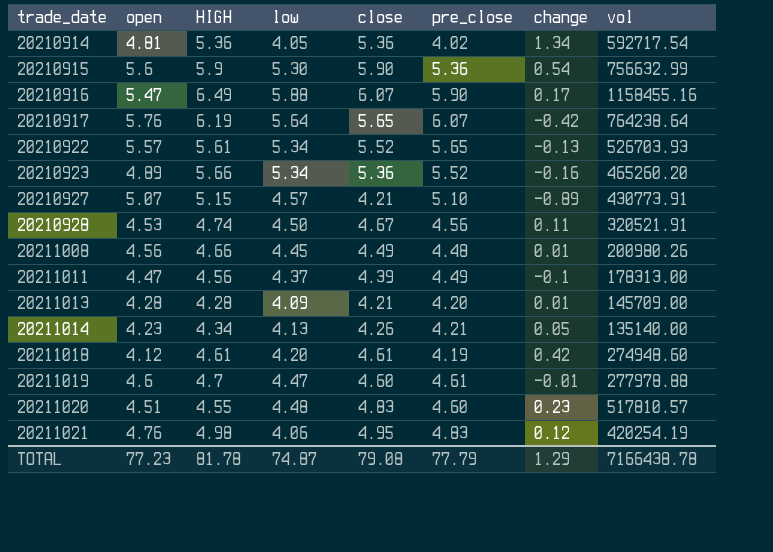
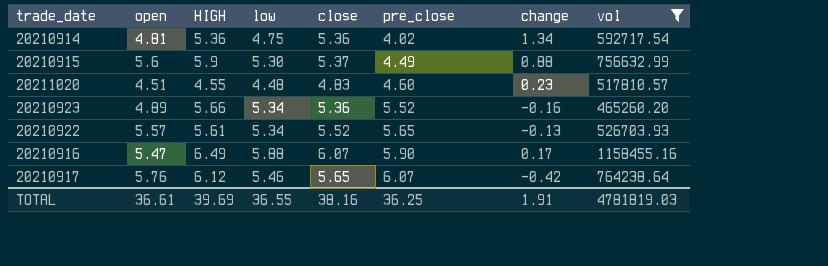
filter: none -> vol >= 465260.20
row order: trade_date ascending -> pre_close ascending
20210914 | low: 4.05 -> 4.75
20210915 | close: 5.90 -> 5.37
20210915 | pre_close: 5.36 -> 4.49
20210915 | change: 0.54 -> 0.88
20210917 | HIGH: 6.19 -> 6.12
20210917 | low: 5.64 -> 5.46
TOTAL | open: 77.23 -> 36.61
TOTAL | HIGH: 81.78 -> 39.69
TOTAL | low: 74.87 -> 36.55
TOTAL | close: 79.08 -> 38.16
TOTAL | pre_close: 77.79 -> 36.25
TOTAL | change: 1.29 -> 1.91
TOTAL | vol: 7166438.78 -> 4781819.03

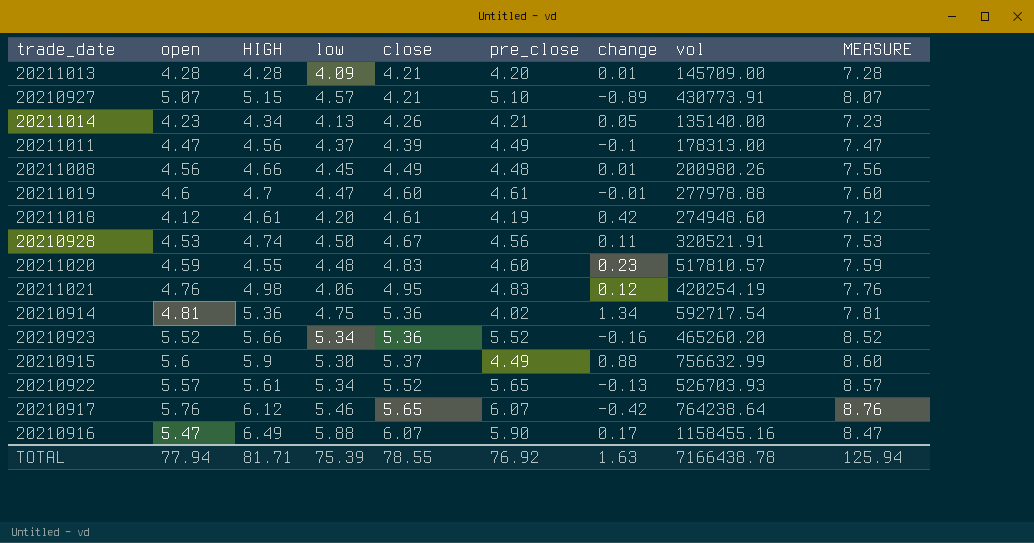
filter: vol >= 465260.20 -> none
row order: pre_close ascending -> close ascending
column MEASURE | formula: none -> [open] + 3
20211020 | open: 4.51 -> 4.59
20210923 | open: 4.89 -> 5.52
TOTAL | open: 36.61 -> 77.94
TOTAL | HIGH: 39.69 -> 81.71
TOTAL | low: 36.55 -> 75.39
TOTAL | close: 38.16 -> 78.55
TOTAL | pre_close: 36.25 -> 76.92
TOTAL | change: 1.91 -> 1.63
TOTAL | vol: 4781819.03 -> 7166438.78

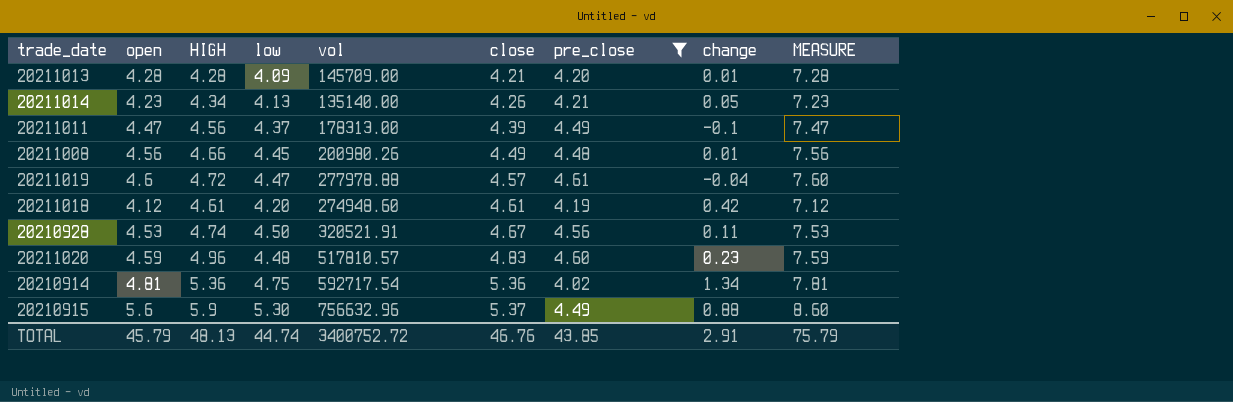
filter: none -> pre_close <= 4.61
column vol | position: 8 -> 5
20211019 | HIGH: 4.7 -> 4.72
20211019 | close: 4.60 -> 4.57
20211019 | change: -0.01 -> -0.04
20211020 | HIGH: 4.55 -> 4.96
20210915 | vol: 756632.99 -> 756632.96
TOTAL | open: 77.94 -> 45.79
TOTAL | HIGH: 81.71 -> 48.13
TOTAL | low: 75.39 -> 44.74
TOTAL | vol: 7166438.78 -> 3400752.72
TOTAL | close: 78.55 -> 46.76
TOTAL | pre_close: 76.92 -> 43.85
TOTAL | change: 1.63 -> 2.91
TOTAL | MEASURE: 125.94 -> 75.79

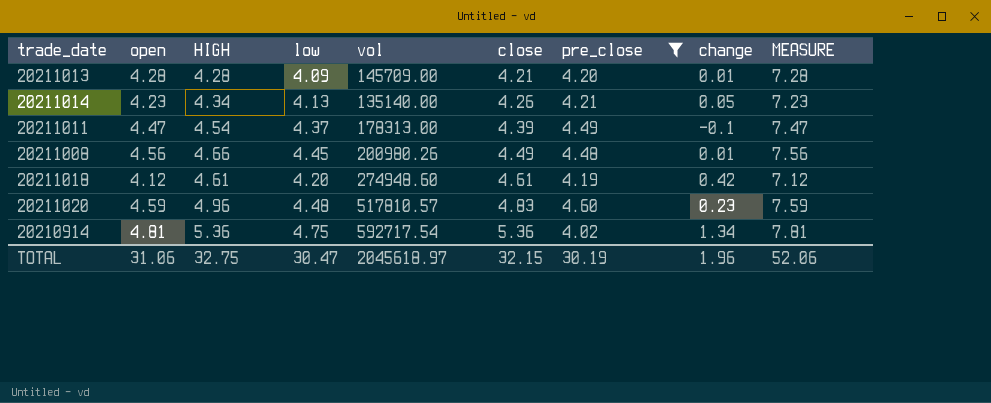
row 20211019: 4.6 | 4.72 | 4.47 | 277978.88 | 4.57 | 4.61 | -0.04 | 7.60 -> none
row 20210928: 4.53 | 4.74 | 4.50 | 320521.91 | 4.67 | 4.56 | 0.11 | 7.53 -> none
row 20210915: 5.6 | 5.9 | 5.30 | 756632.96 | 5.37 | 4.49 | 0.88 | 8.60 -> none
20211011 | HIGH: 4.56 -> 4.54
TOTAL | open: 45.79 -> 31.06
TOTAL | HIGH: 48.13 -> 32.75
TOTAL | low: 44.74 -> 30.47
TOTAL | vol: 3400752.72 -> 2045618.97
TOTAL | close: 46.76 -> 32.15
TOTAL | pre_close: 43.85 -> 30.19
TOTAL | change: 2.91 -> 1.96
TOTAL | MEASURE: 75.79 -> 52.06

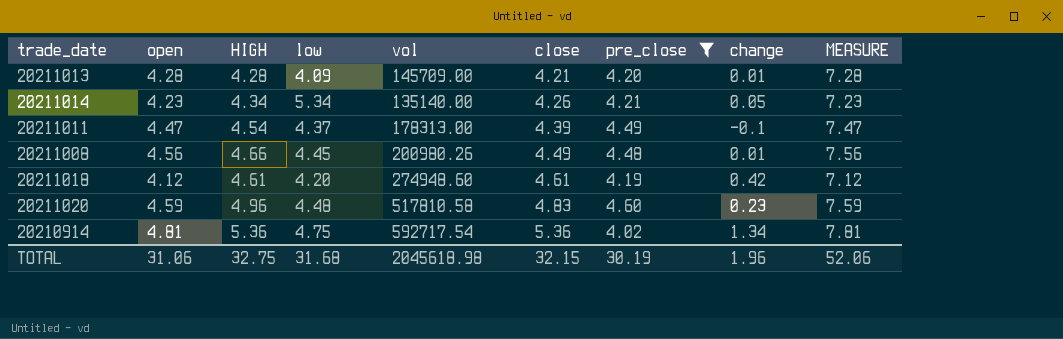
20211014 | low: 4.13 -> 5.34
20211020 | vol: 517810.57 -> 517810.58
TOTAL | low: 30.47 -> 31.68
TOTAL | vol: 2045618.97 -> 2045618.98

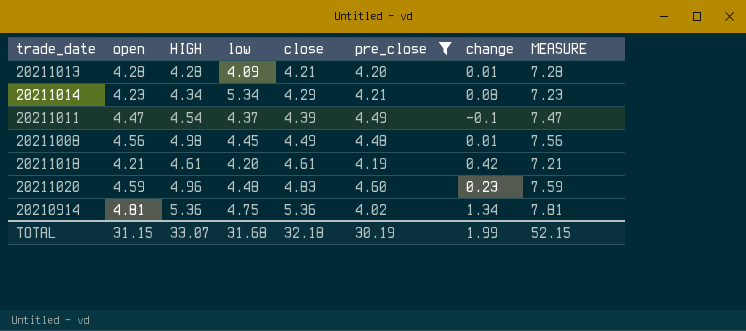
column vol | position: 5 -> none
20211014 | close: 4.26 -> 4.29
20211014 | change: 0.05 -> 0.08
20211008 | HIGH: 4.66 -> 4.98
20211018 | open: 4.12 -> 4.21
20211018 | MEASURE: 7.12 -> 7.21
TOTAL | open: 31.06 -> 31.15
TOTAL | HIGH: 32.75 -> 33.07
TOTAL | close: 32.15 -> 32.18
TOTAL | change: 1.96 -> 1.99
TOTAL | MEASURE: 52.06 -> 52.15

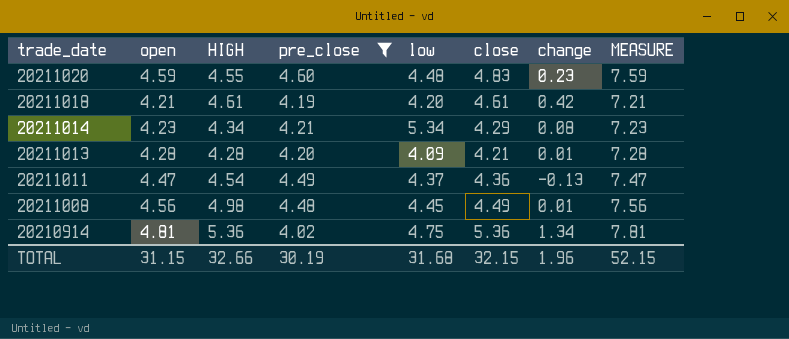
row order: close ascending -> trade_date descending
column pre_close | position: 6 -> 4
20211020 | HIGH: 4.96 -> 4.55
20211011 | close: 4.39 -> 4.36
20211011 | change: -0.1 -> -0.13
TOTAL | HIGH: 33.07 -> 32.66
TOTAL | close: 32.18 -> 32.15
TOTAL | change: 1.99 -> 1.96

